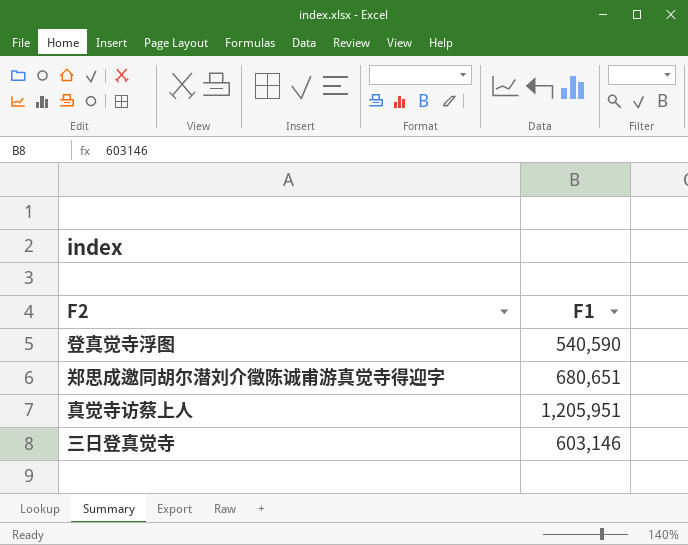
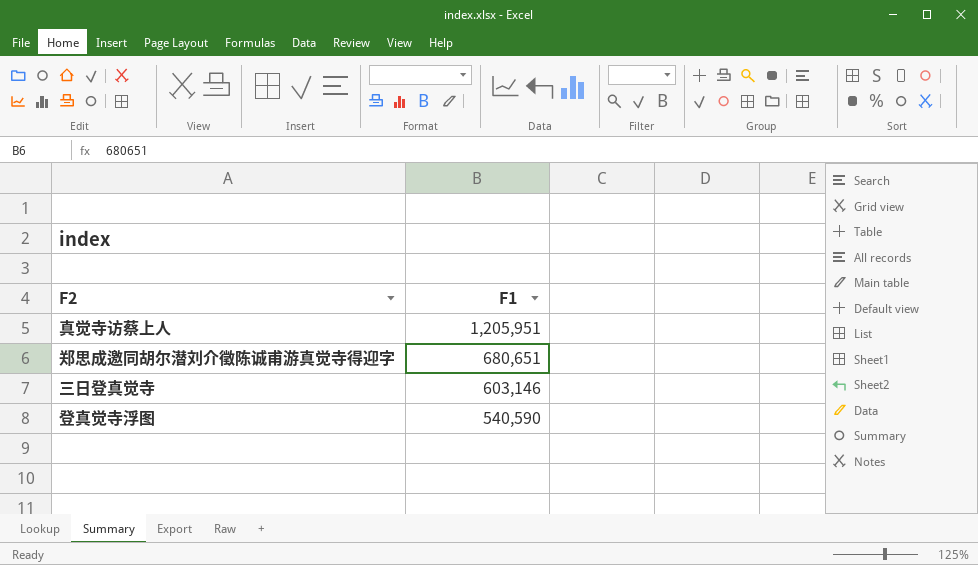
row order: none -> F1 descending

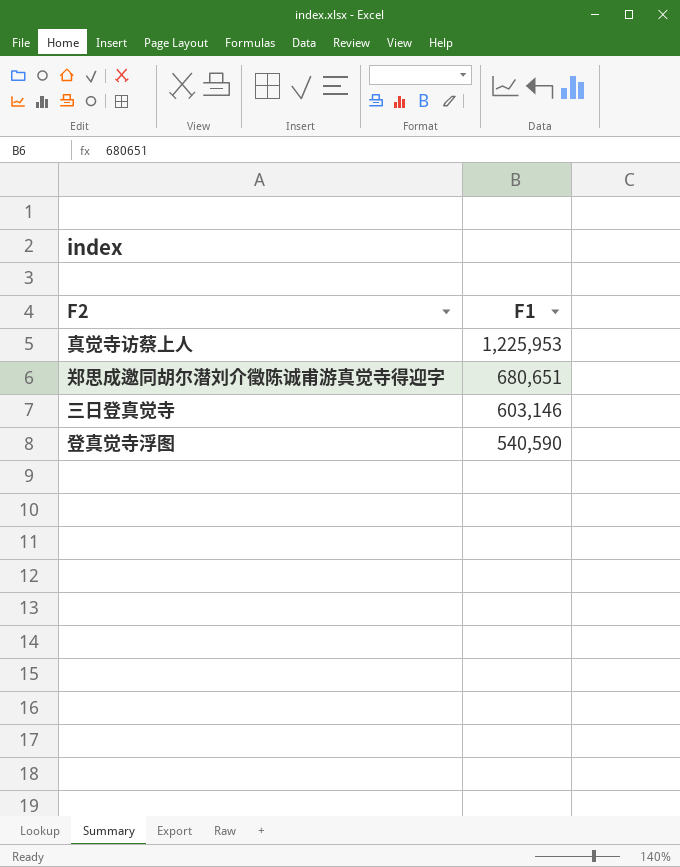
真觉寺访蔡上人 | F1: 1,205,951 -> 1,225,953

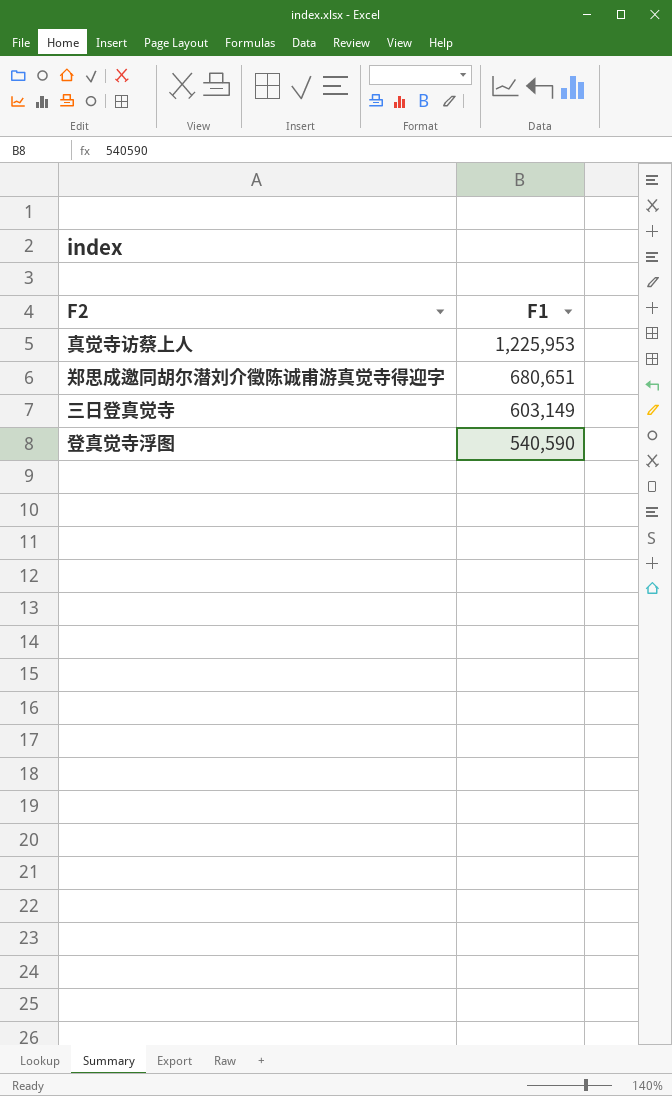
三日登真觉寺 | F1: 603,146 -> 603,149

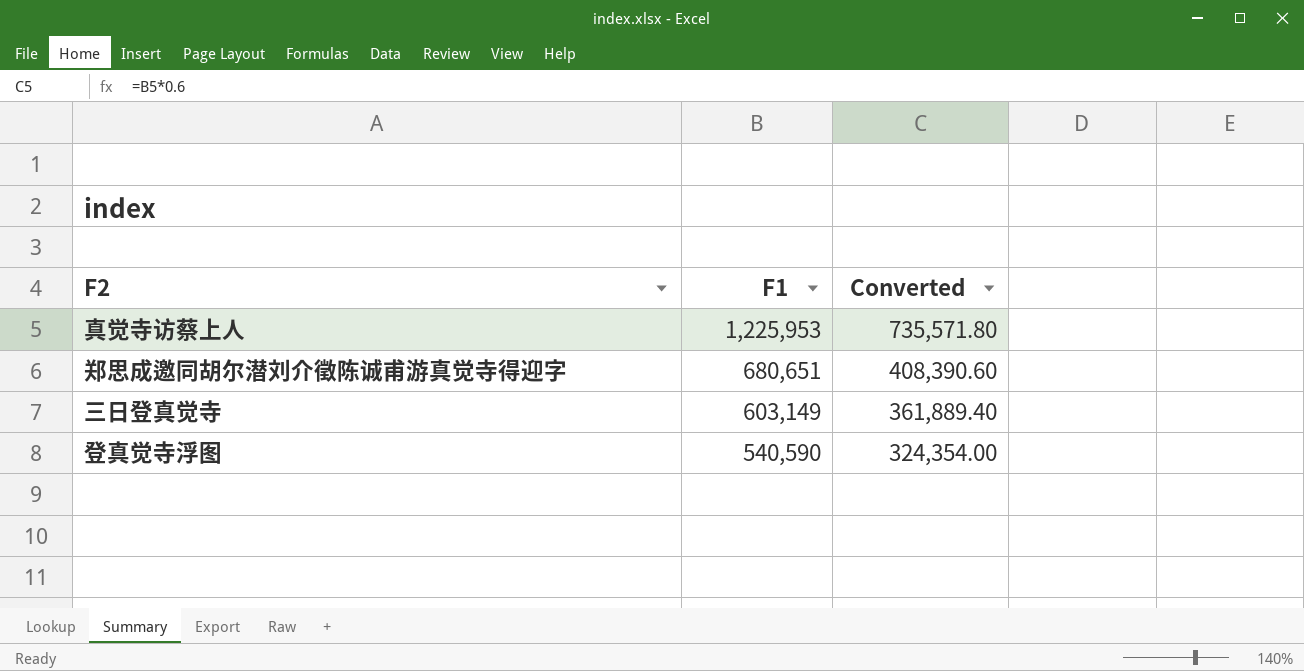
column Converted | formula: none -> [F1] * 0.6

